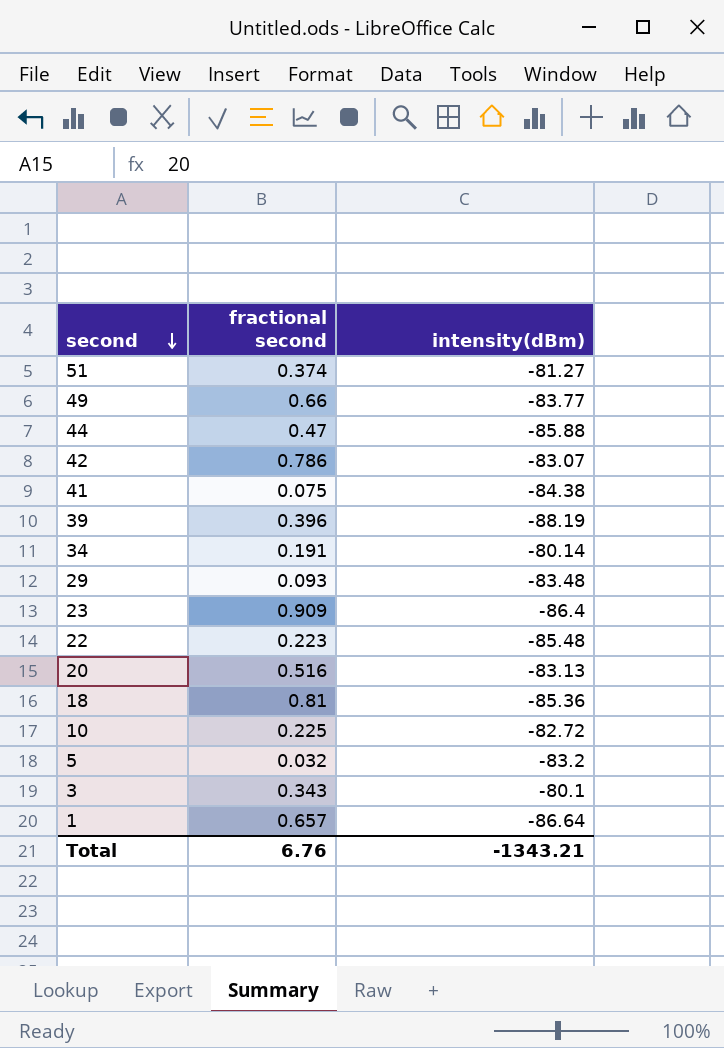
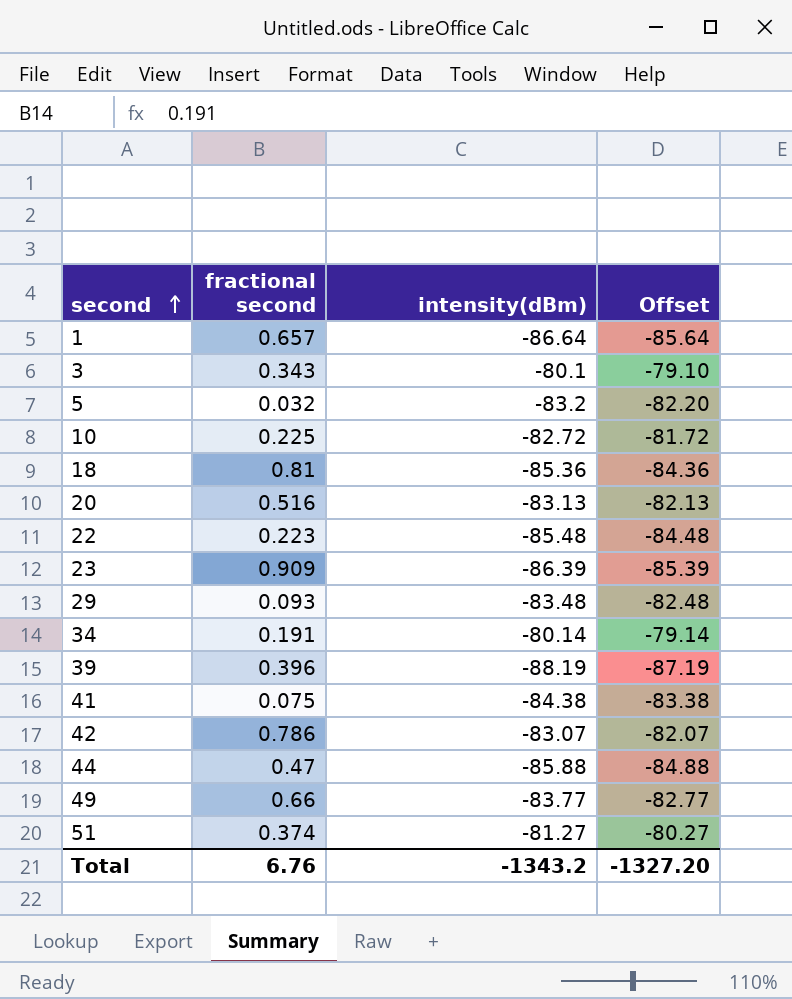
row order: second descending -> second ascending
column Offset | formula: none -> [intensity(dBm)] + 1
23 | intensity(dBm): -86.4 -> -86.39
Total | intensity(dBm): -1343.21 -> -1343.2

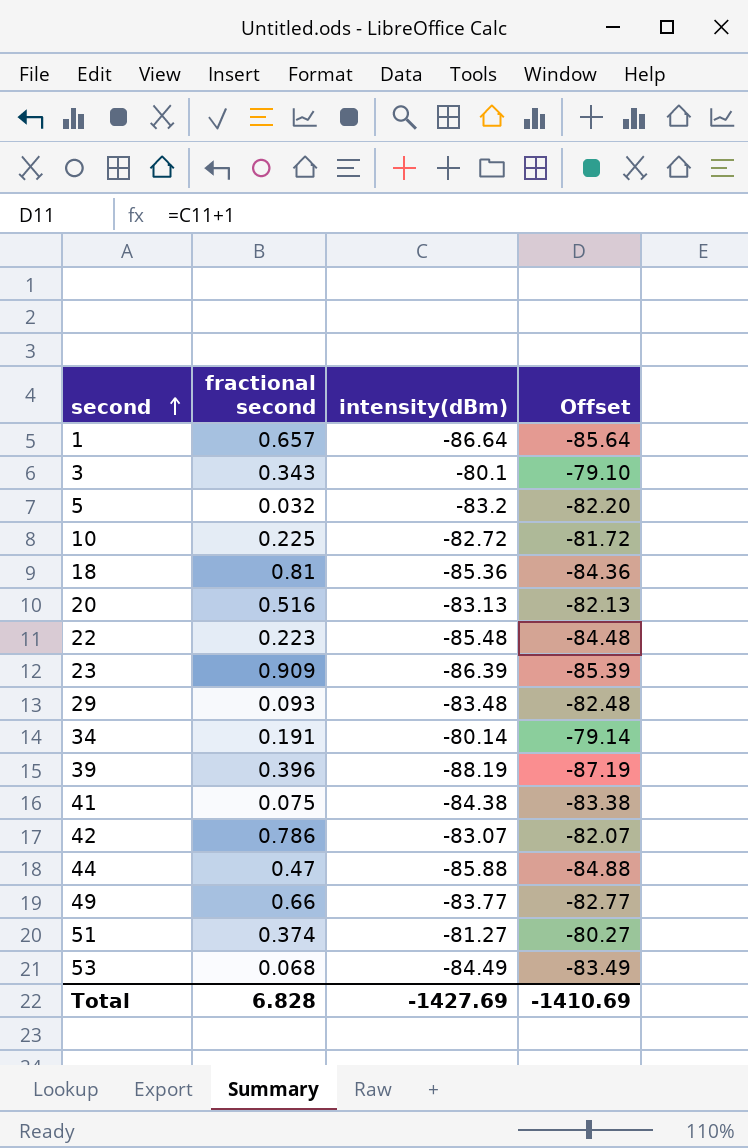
row 53: none -> 0.068 | -84.49 | -83.49
Total | fractional second: 6.76 -> 6.828
Total | intensity(dBm): -1343.2 -> -1427.69
Total | Offset: -1327.20 -> -1410.69

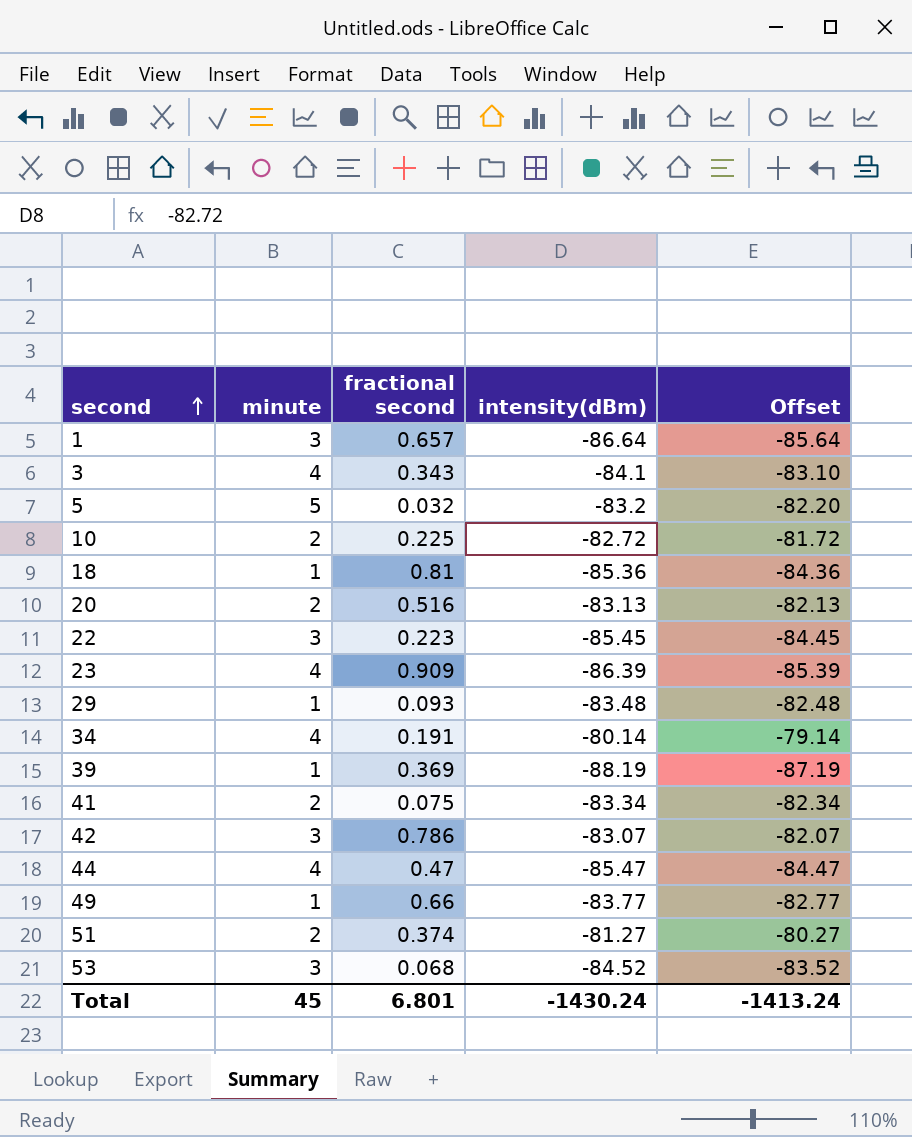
column minute | position: none -> 2
3 | intensity(dBm): -80.1 -> -84.1
3 | Offset: -79.10 -> -83.10
22 | intensity(dBm): -85.48 -> -85.45
22 | Offset: -84.48 -> -84.45
39 | fractional second: 0.396 -> 0.369
41 | intensity(dBm): -84.38 -> -83.34
41 | Offset: -83.38 -> -82.34
44 | intensity(dBm): -85.88 -> -85.47
44 | Offset: -84.88 -> -84.47
53 | intensity(dBm): -84.49 -> -84.52
53 | Offset: -83.49 -> -83.52
Total | fractional second: 6.828 -> 6.801
Total | intensity(dBm): -1427.69 -> -1430.24
Total | Offset: -1410.69 -> -1413.24

